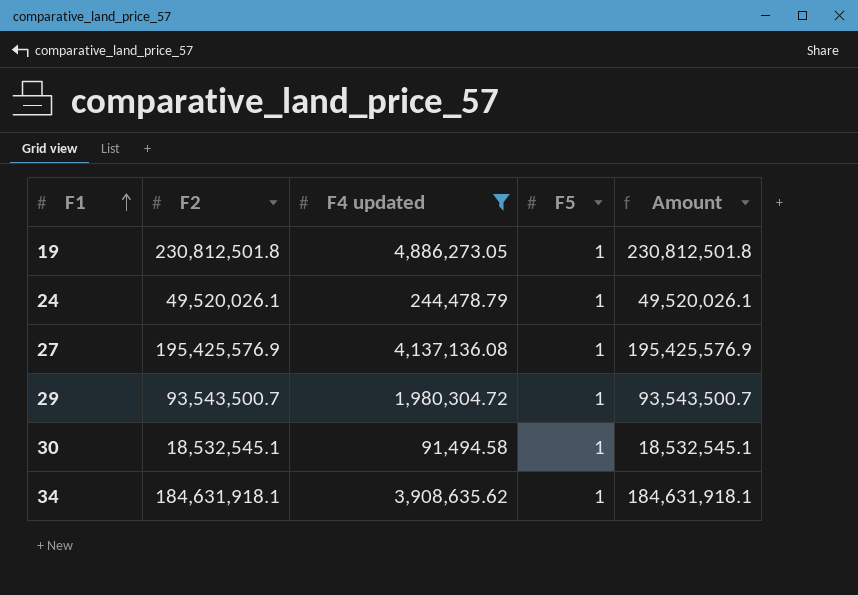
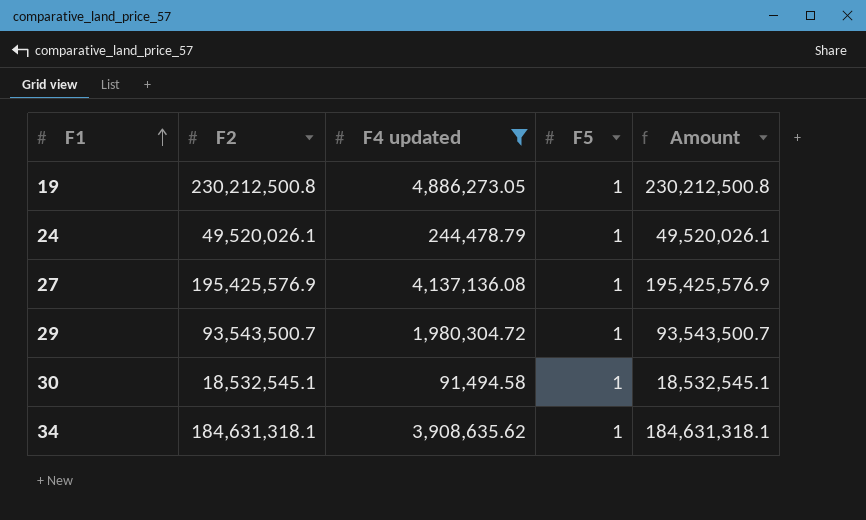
19 | F2: 230,812,501.8 -> 230,212,500.8
19 | Amount: 230,812,501.8 -> 230,212,500.8
34 | F2: 184,631,918.1 -> 184,631,318.1
34 | Amount: 184,631,918.1 -> 184,631,318.1

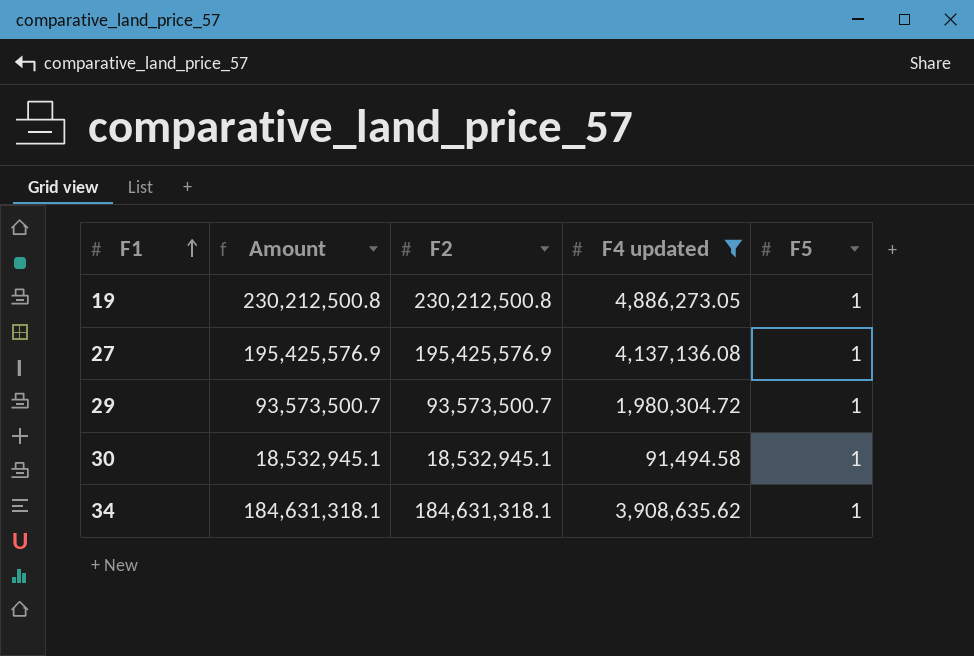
column Amount | position: 5 -> 2
row 24: 49,520,026.1 | 244,478.79 | 1 | 49,520,026.1 -> none
29 | Amount: 93,543,500.7 -> 93,573,500.7
29 | F2: 93,543,500.7 -> 93,573,500.7
30 | Amount: 18,532,545.1 -> 18,532,945.1
30 | F2: 18,532,545.1 -> 18,532,945.1

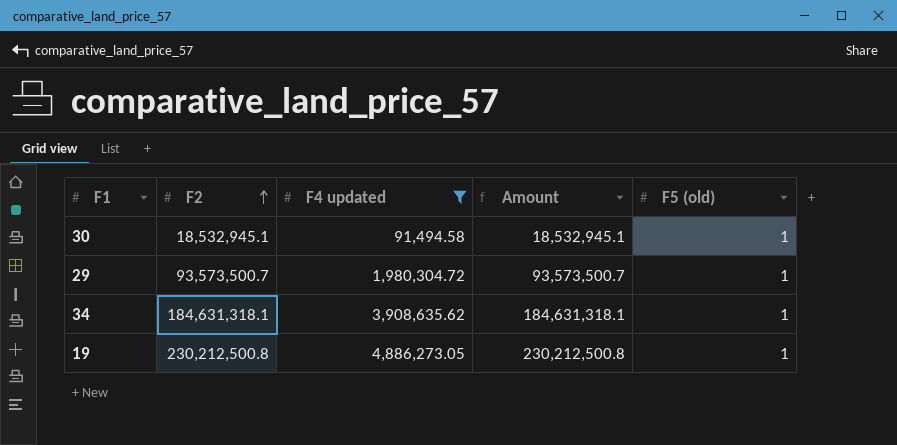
row order: F1 ascending -> F2 ascending
column Amount | position: 2 -> 4
column name: F5 -> F5 (old)
row 27: 195,425,576.9 | 195,425,576.9 | 4,137,136.08 | 1 -> none

